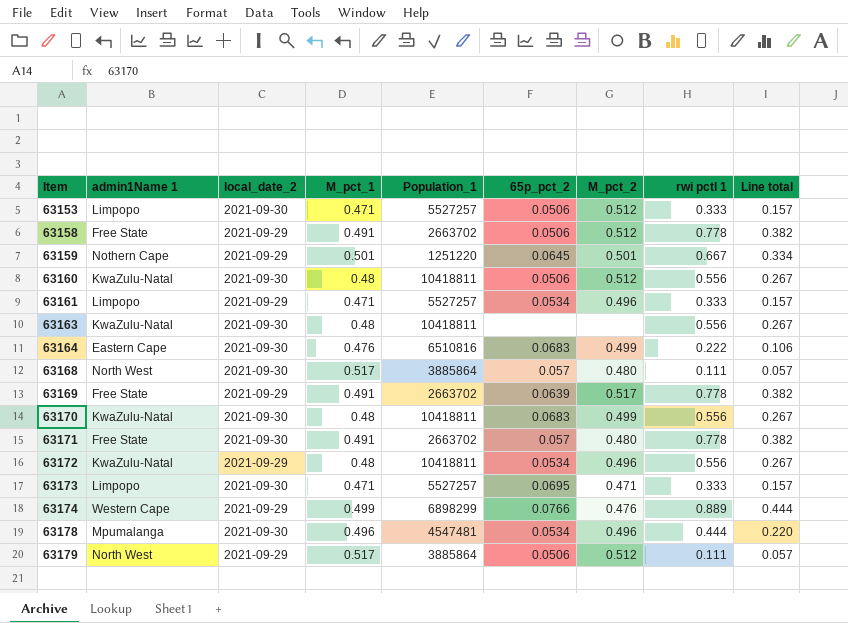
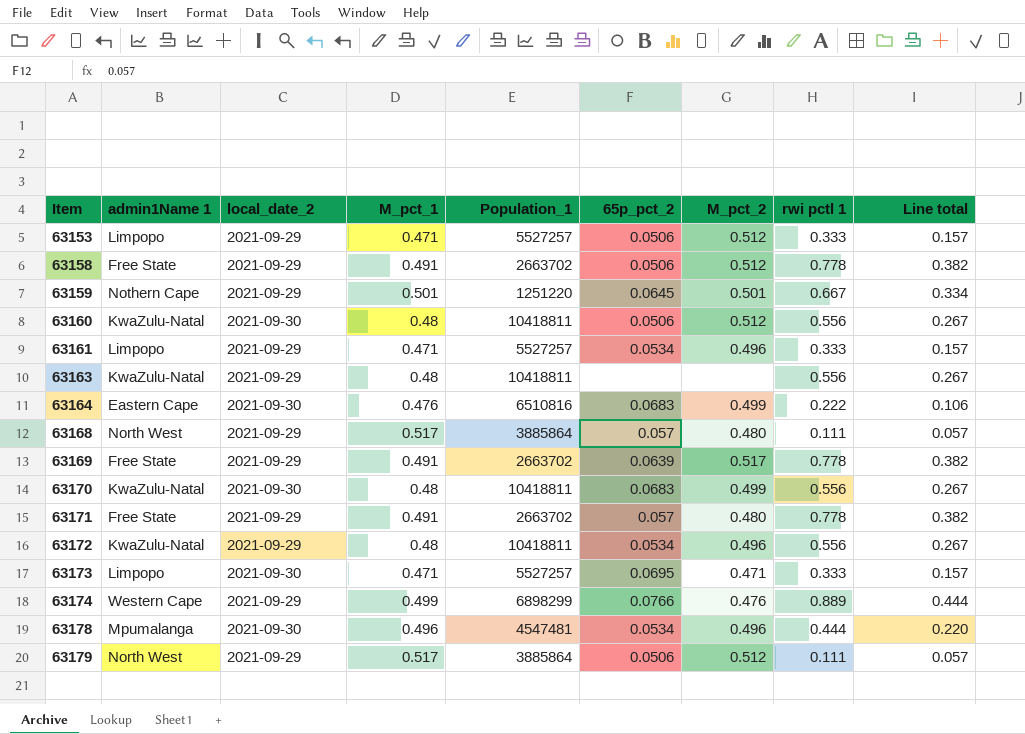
63153 | local_date_2: 2021-09-30 -> 2021-09-29
63163 | local_date_2: 2021-09-30 -> 2021-09-29
63168 | local_date_2: 2021-09-30 -> 2021-09-29
63171 | local_date_2: 2021-09-30 -> 2021-09-29

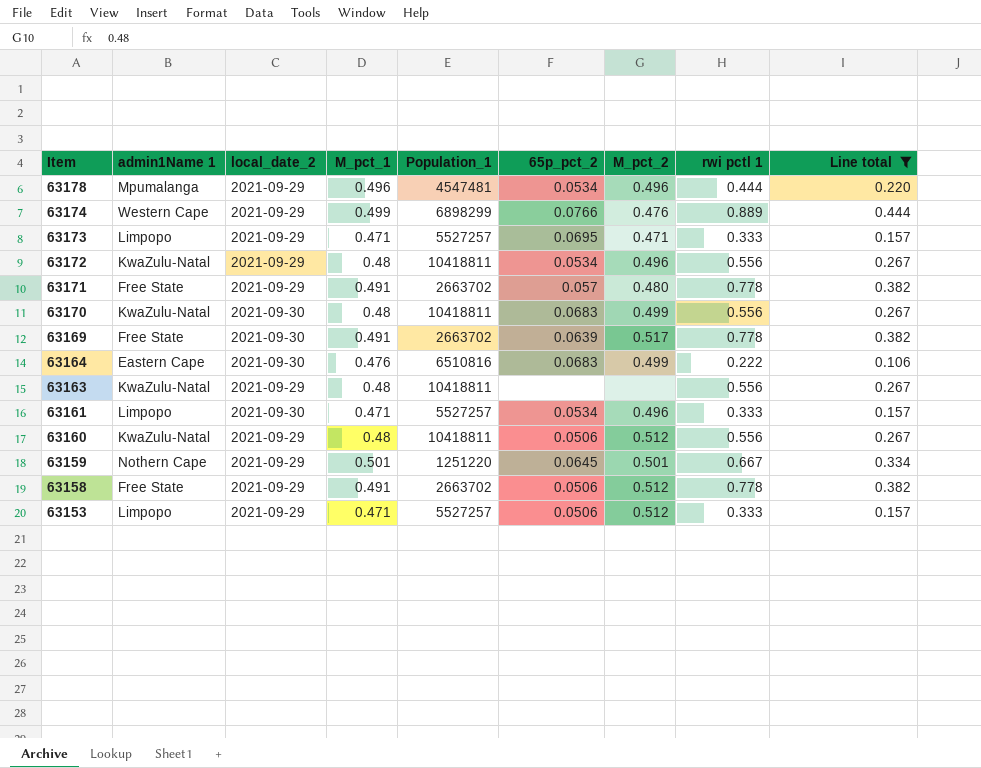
filter: none -> Line total != 0.057
row order: Item ascending -> Item descending
63178 | local_date_2: 2021-09-30 -> 2021-09-29
63173 | local_date_2: 2021-09-30 -> 2021-09-29
63169 | local_date_2: 2021-09-29 -> 2021-09-30
63161 | local_date_2: 2021-09-29 -> 2021-09-30
63160 | local_date_2: 2021-09-30 -> 2021-09-29

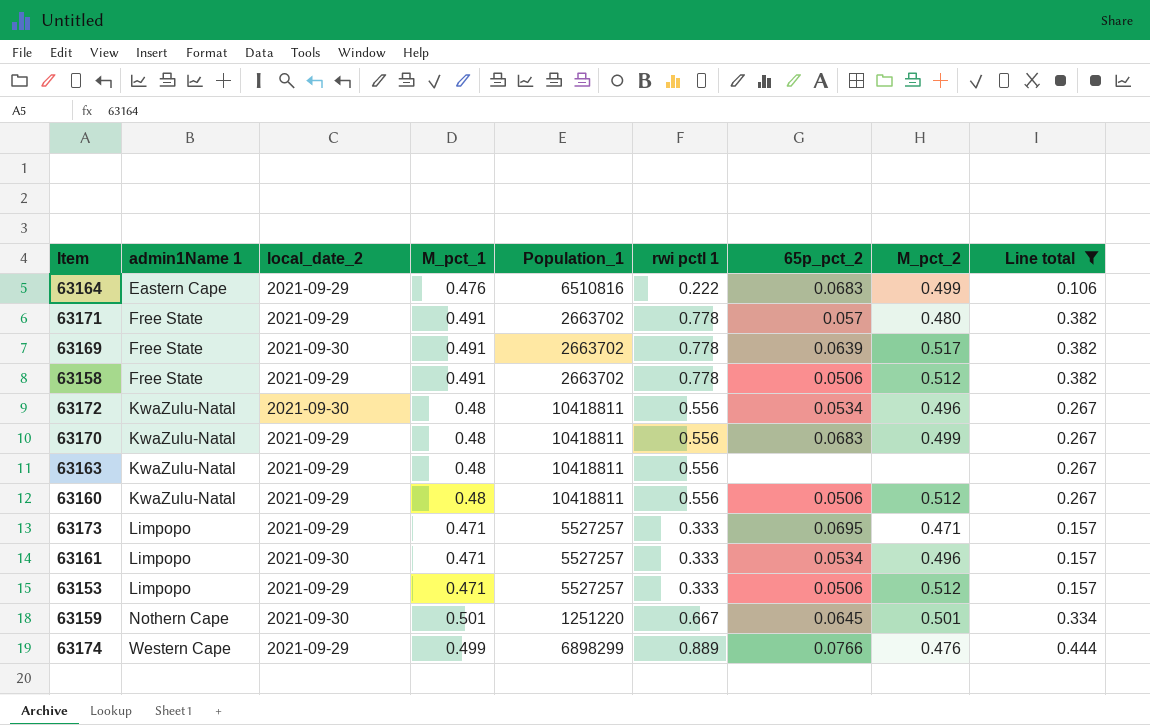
row order: Item descending -> admin1Name 1 ascending
column rwi pctl 1 | position: 8 -> 6
row 63178: Mpumalanga | 2021-09-29 | 0.496 | 4547481 | 0.0534 | 0.496 | 0.444 | 0.220 -> none
63164 | local_date_2: 2021-09-30 -> 2021-09-29
63172 | local_date_2: 2021-09-29 -> 2021-09-30
63170 | local_date_2: 2021-09-30 -> 2021-09-29
63159 | local_date_2: 2021-09-29 -> 2021-09-30

